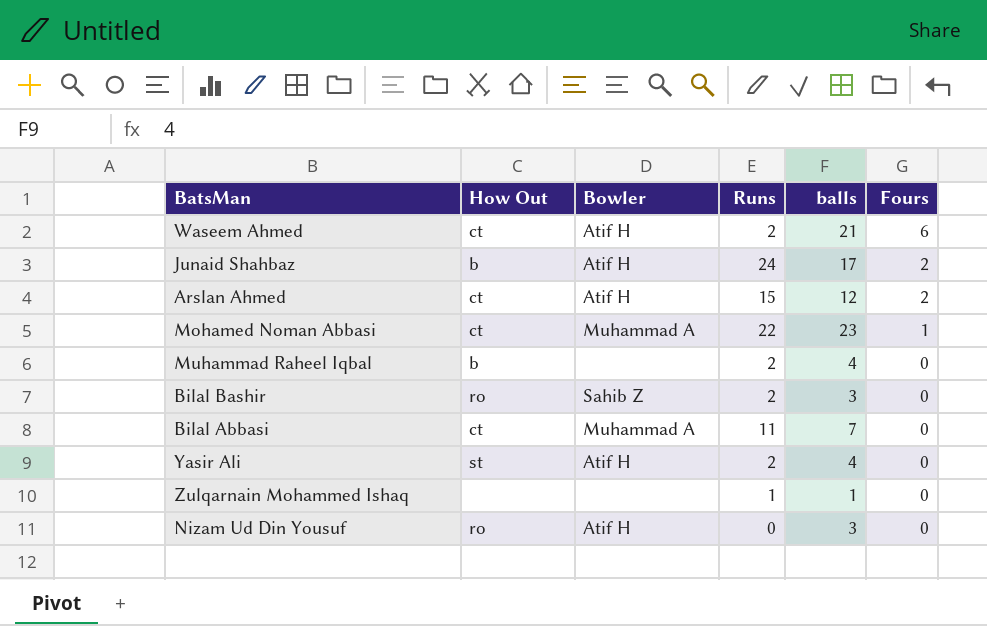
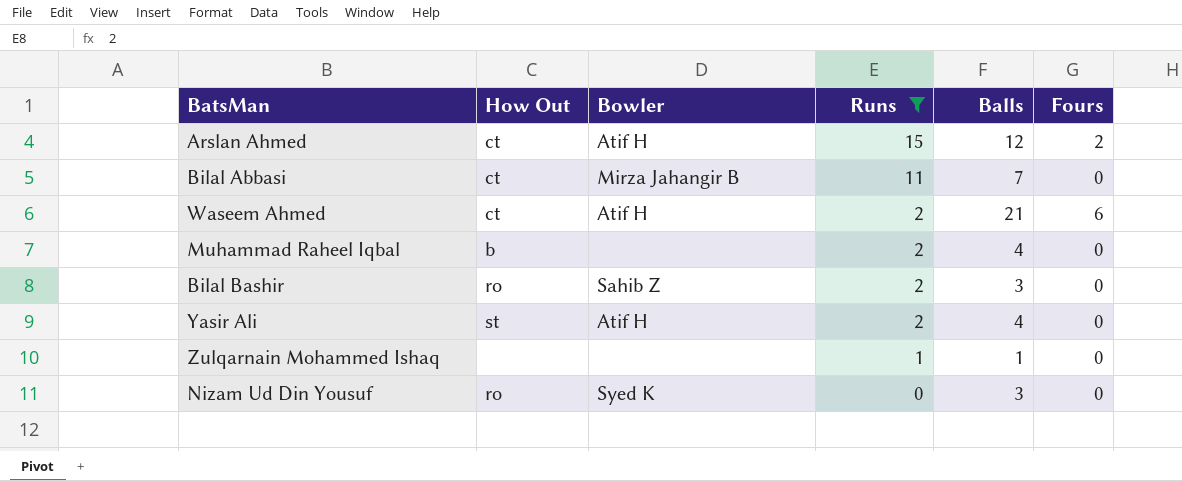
filter: none -> Runs <= 15
row order: Fours descending -> Runs descending
column name: balls -> Balls
Bilal Abbasi | Bowler: Muhammad A -> Mirza Jahangir B
Nizam Ud Din Yousuf | Bowler: Atif H -> Syed K

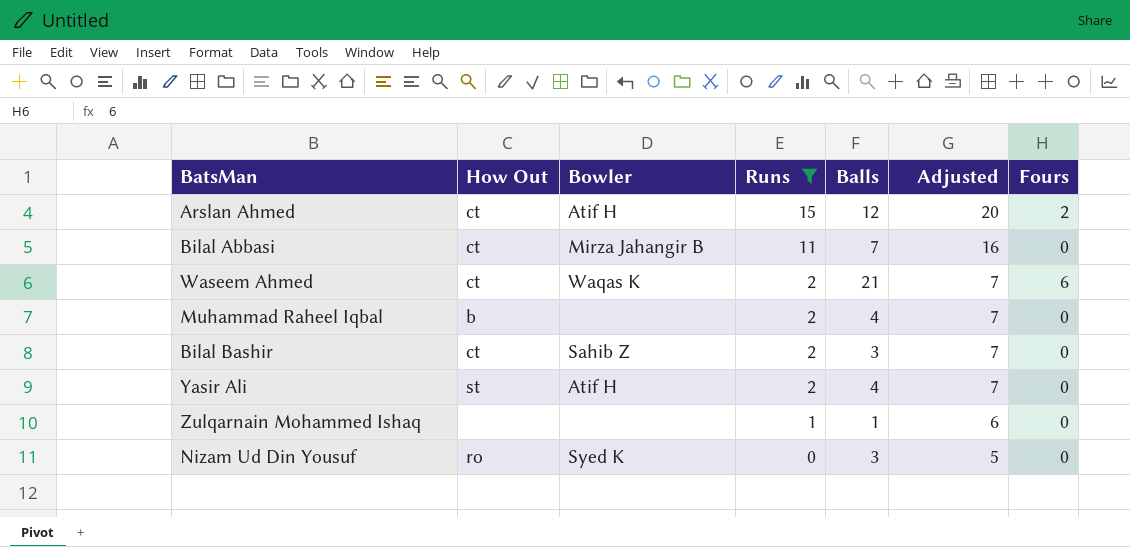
column Adjusted | formula: none -> [Runs] + 5
Waseem Ahmed | Bowler: Atif H -> Waqas K
Bilal Bashir | How Out: ro -> ct

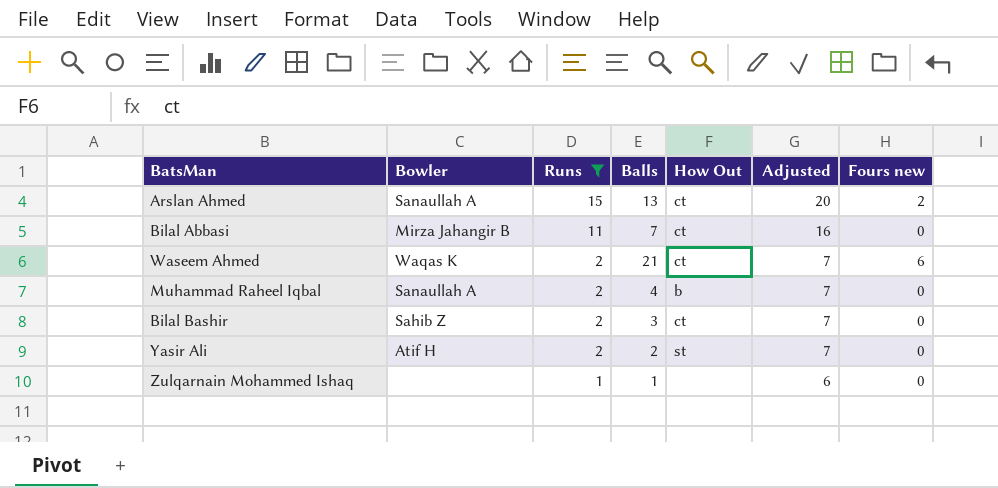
column How Out | position: 2 -> 5
column name: Fours -> Fours new
row Nizam Ud Din Yousuf: ro | Syed K | 0 | 3 | 5 | 0 -> none
Arslan Ahmed | Bowler: Atif H -> Sanaullah A
Arslan Ahmed | Balls: 12 -> 13
Muhammad Raheel Iqbal | Bowler: none -> Sanaullah A
Yasir Ali | Balls: 4 -> 2

